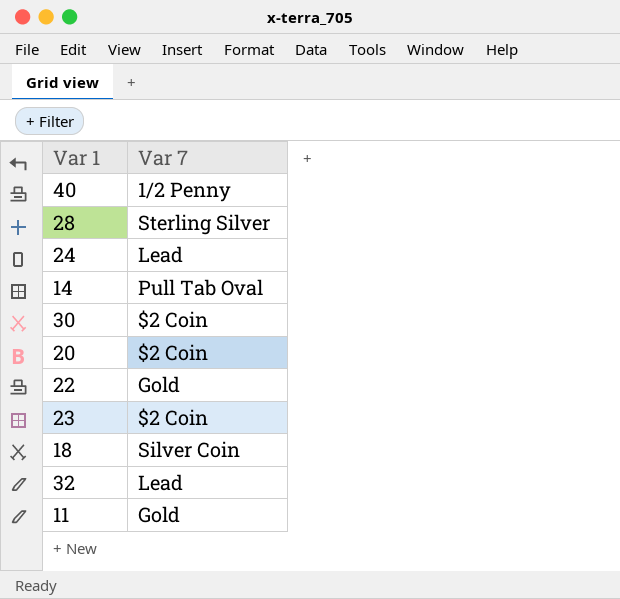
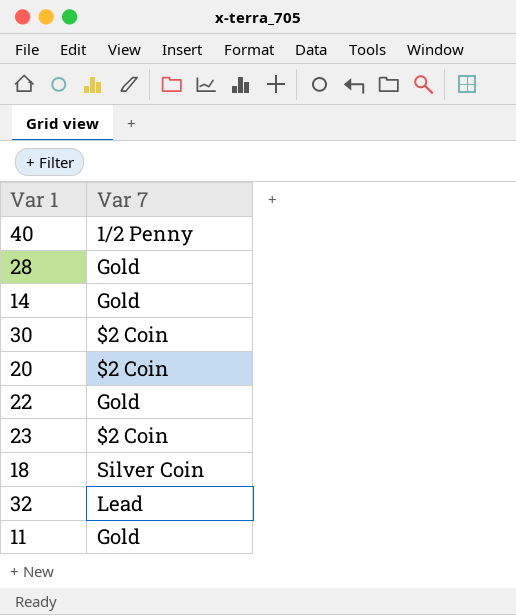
row 24: Lead -> none
28 | Var 7: Sterling Silver -> Gold
14 | Var 7: Pull Tab Oval -> Gold

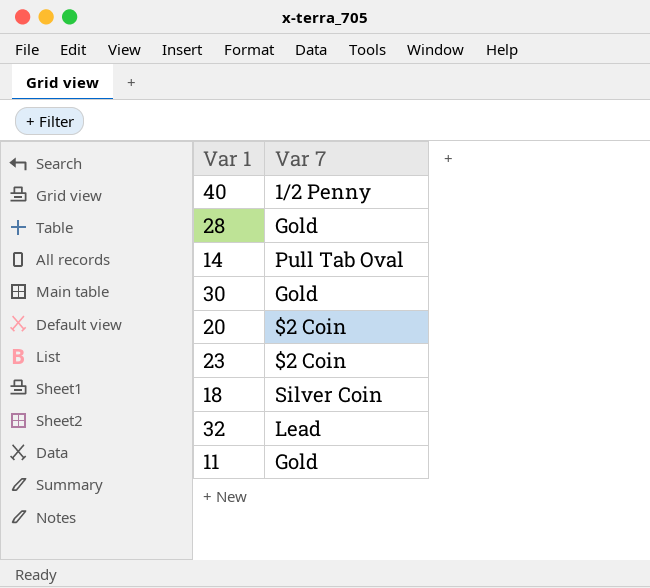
row 22: Gold -> none
14 | Var 7: Gold -> Pull Tab Oval
30 | Var 7: $2 Coin -> Gold

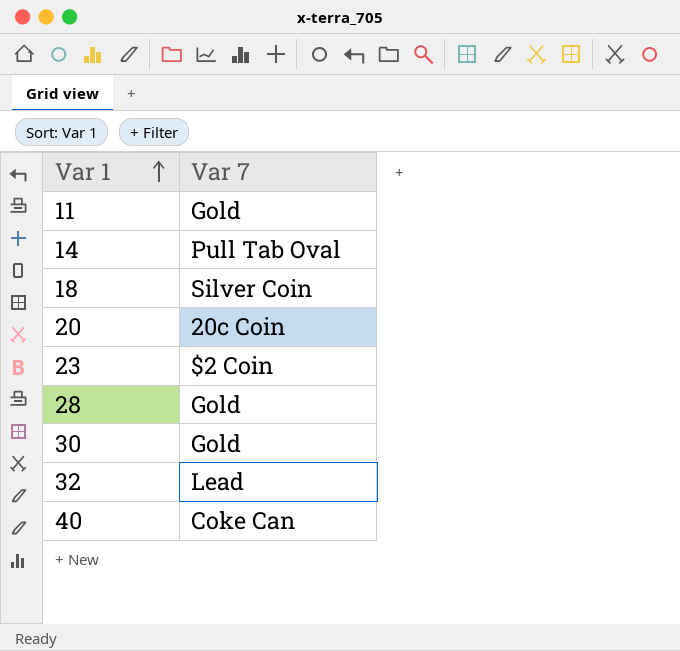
row order: none -> Var 1 ascending
20 | Var 7: $2 Coin -> 20c Coin
40 | Var 7: 1/2 Penny -> Coke Can

